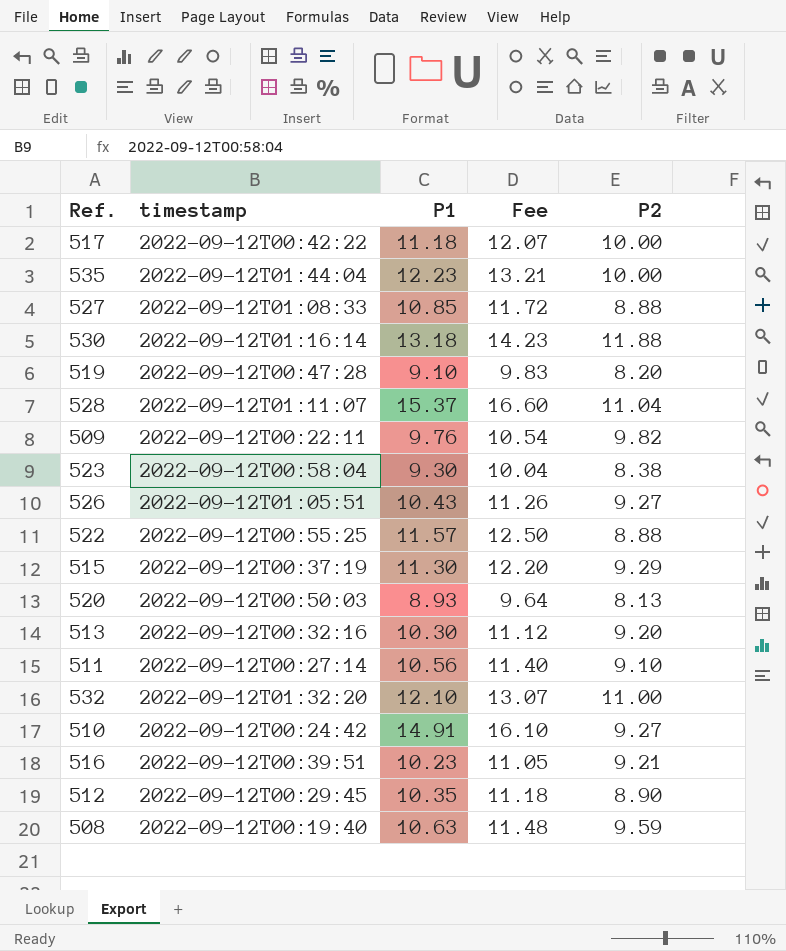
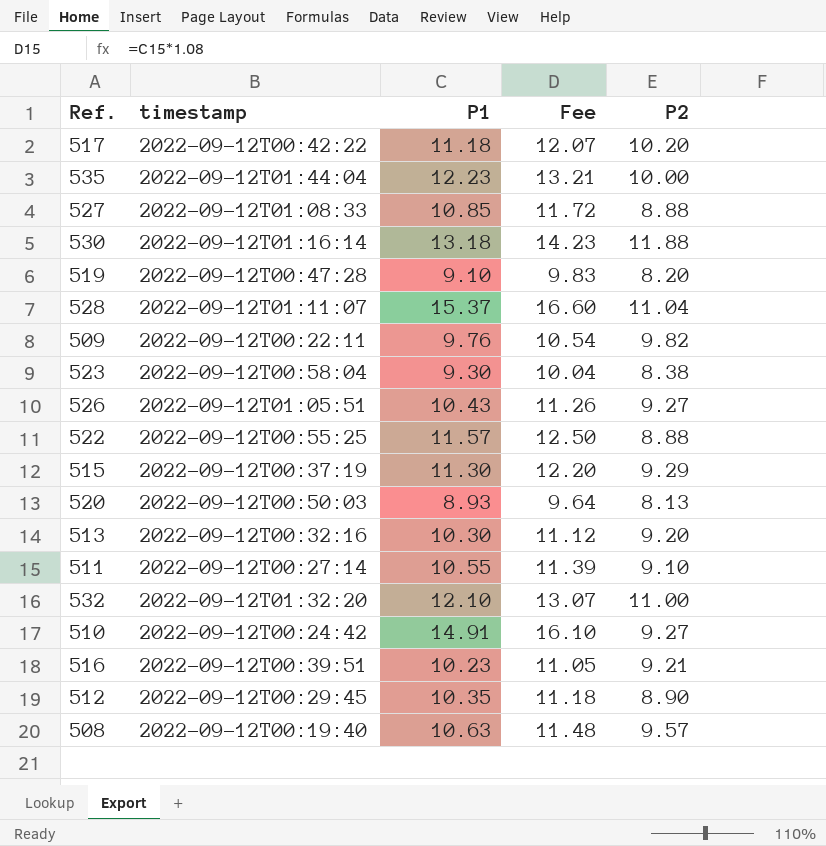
517 | P2: 10.00 -> 10.20
511 | P1: 10.56 -> 10.55
511 | Fee: 11.40 -> 11.39
508 | P2: 9.59 -> 9.57

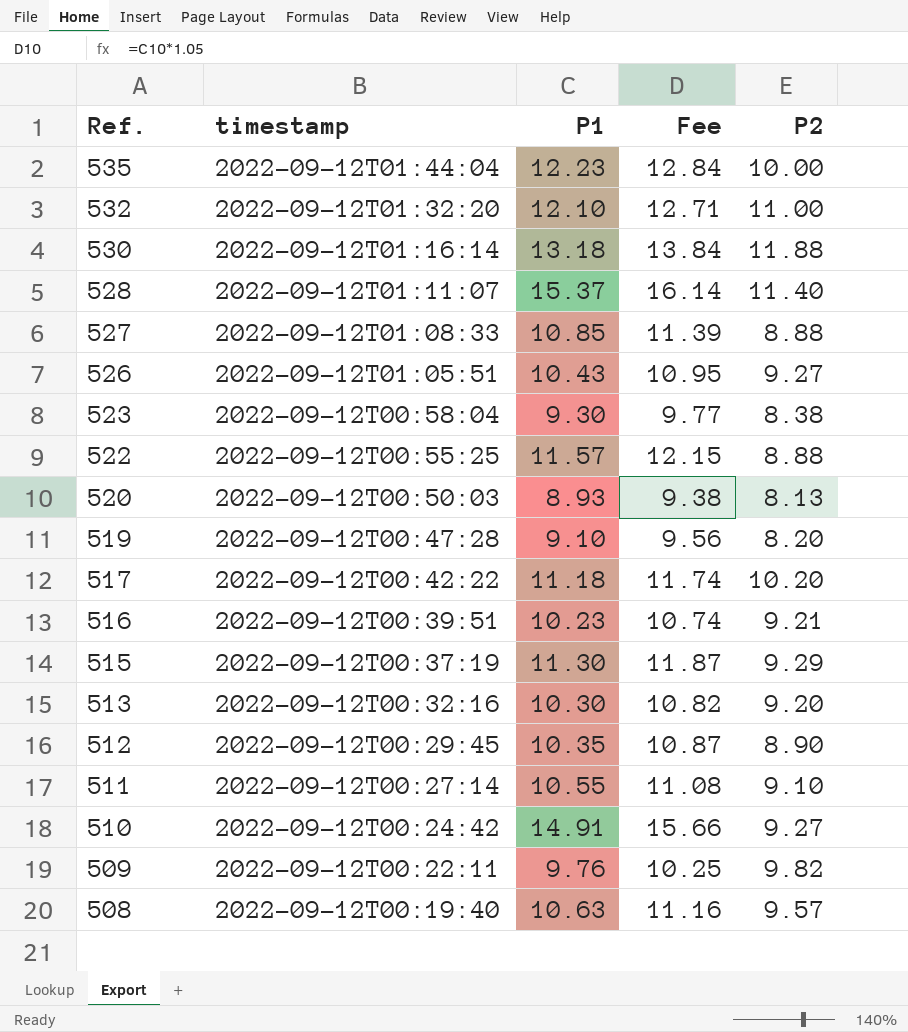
row order: none -> Ref. descending
column Fee | formula: [P1] * 1.08 -> [P1] * 1.05
528 | P2: 11.04 -> 11.40

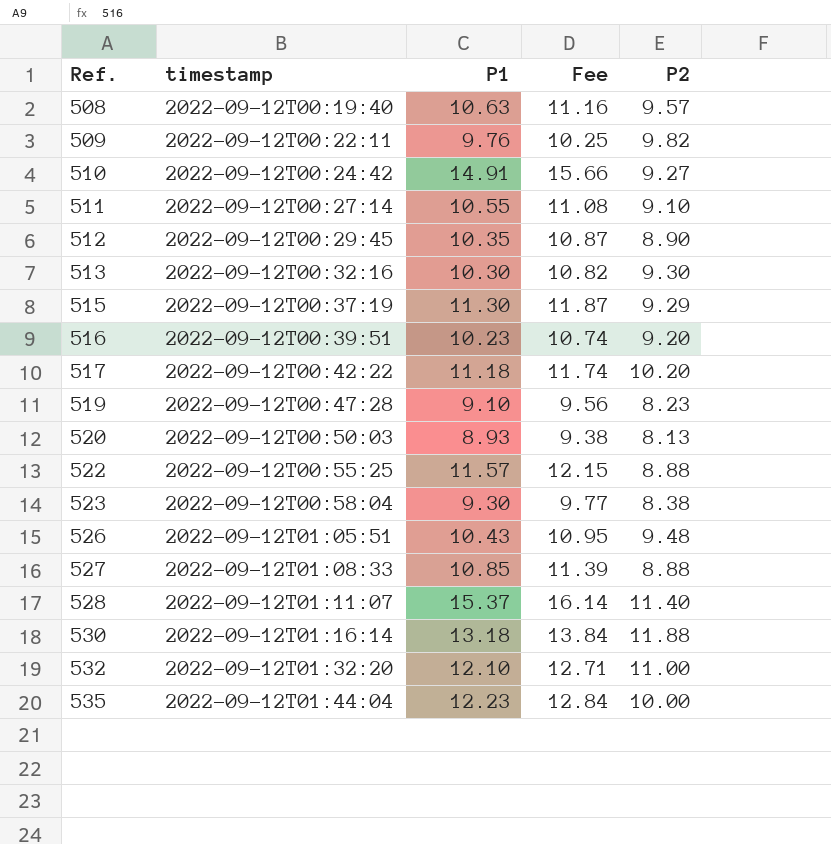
row order: Ref. descending -> Ref. ascending
513 | P2: 9.20 -> 9.30
516 | P2: 9.21 -> 9.20
519 | P2: 8.20 -> 8.23
526 | P2: 9.27 -> 9.48

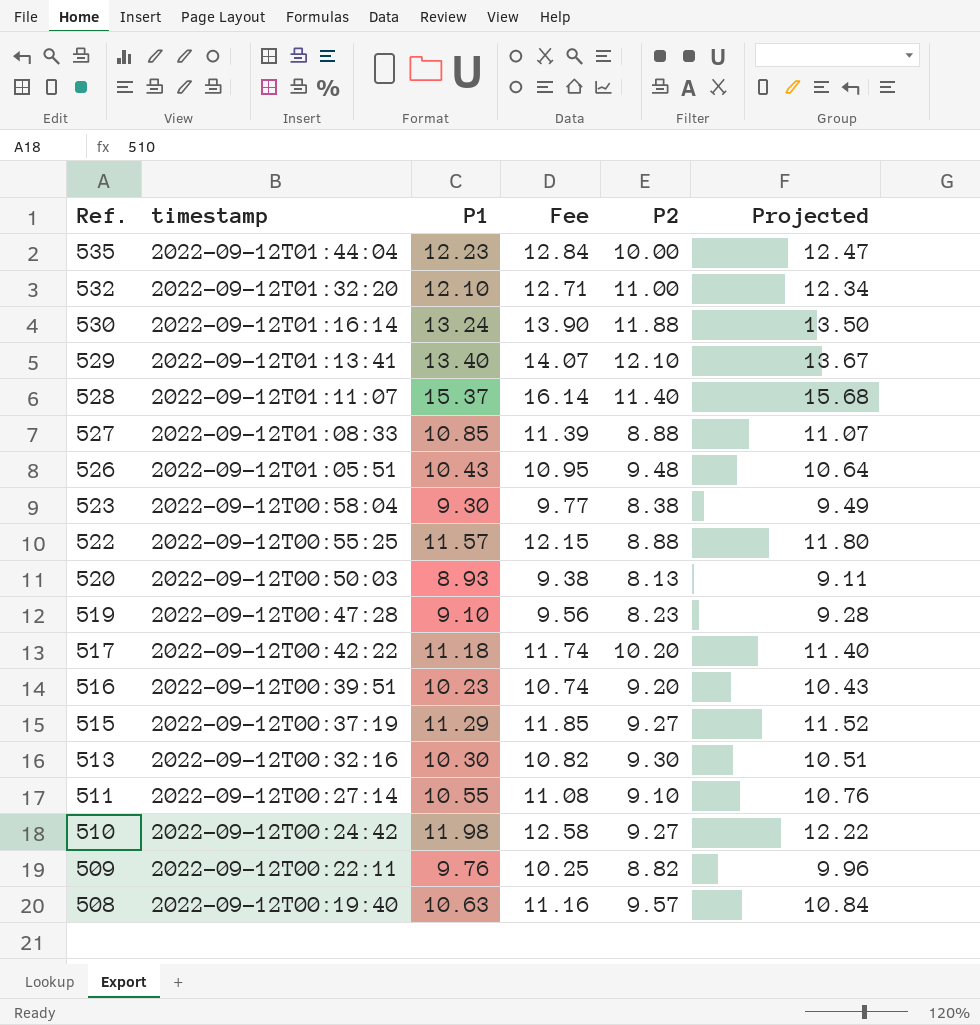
row order: Ref. ascending -> Ref. descending
column Projected | formula: none -> [P1] * 1.02
row 512: 2022-09-12T00:29:45 | 10.35 | 10.87 | 8.90 -> none
530 | P1: 13.18 -> 13.24
530 | Fee: 13.84 -> 13.90
row 529: none -> 2022-09-12T01:13:41 | 13.40 | 14.07 | 12.10 | 13.67
515 | P1: 11.30 -> 11.29
515 | Fee: 11.87 -> 11.85
515 | P2: 9.29 -> 9.27
510 | P1: 14.91 -> 11.98
510 | Fee: 15.66 -> 12.58
509 | P2: 9.82 -> 8.82

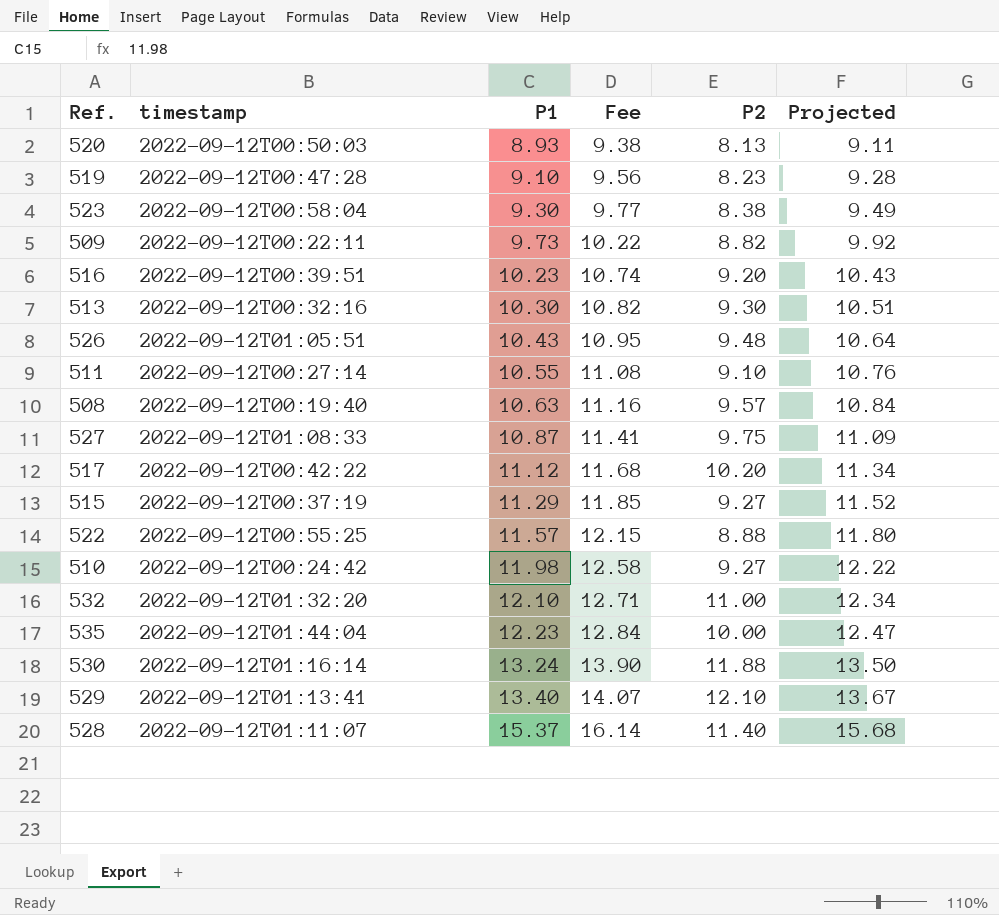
row order: Ref. descending -> P1 ascending
509 | P1: 9.76 -> 9.73
509 | Fee: 10.25 -> 10.22
509 | Projected: 9.96 -> 9.92
527 | P1: 10.85 -> 10.87
527 | Fee: 11.39 -> 11.41
527 | P2: 8.88 -> 9.75
527 | Projected: 11.07 -> 11.09
517 | P1: 11.18 -> 11.12
517 | Fee: 11.74 -> 11.68
517 | Projected: 11.40 -> 11.34

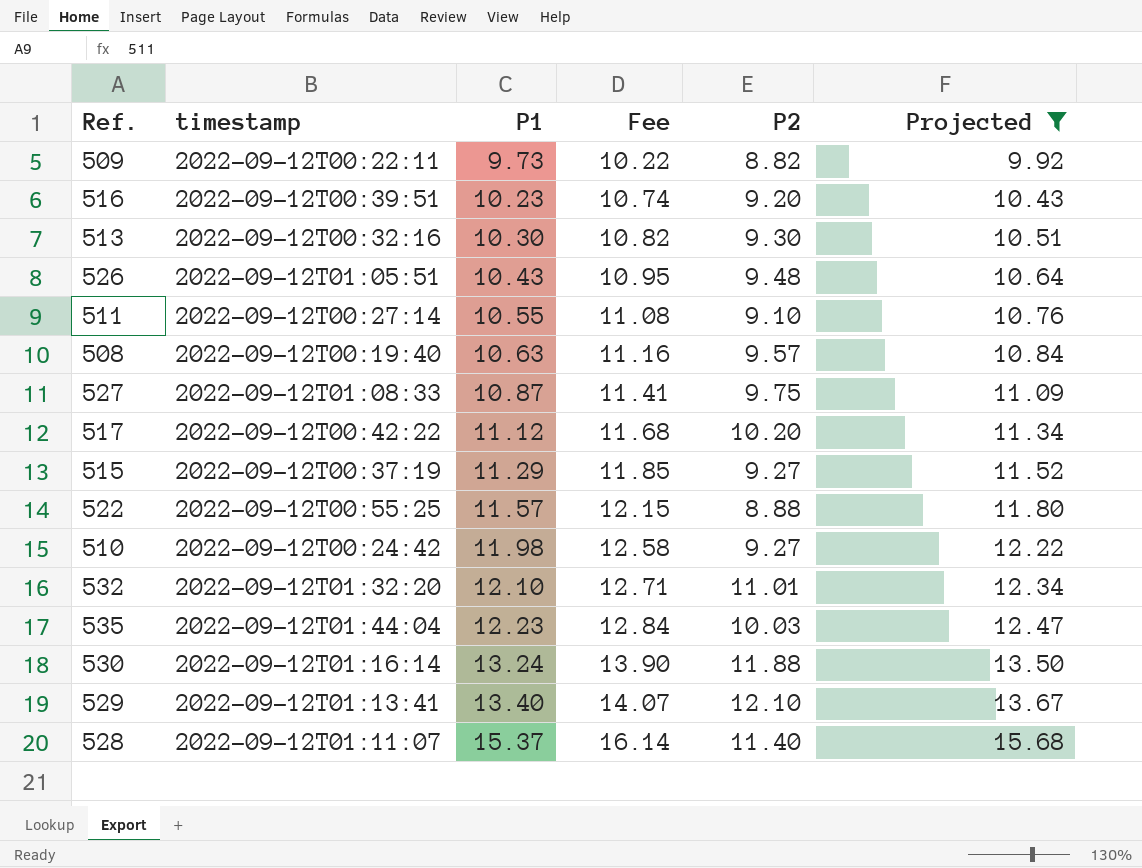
filter: none -> Projected >= 9.92
532 | P2: 11.00 -> 11.01
535 | P2: 10.00 -> 10.03

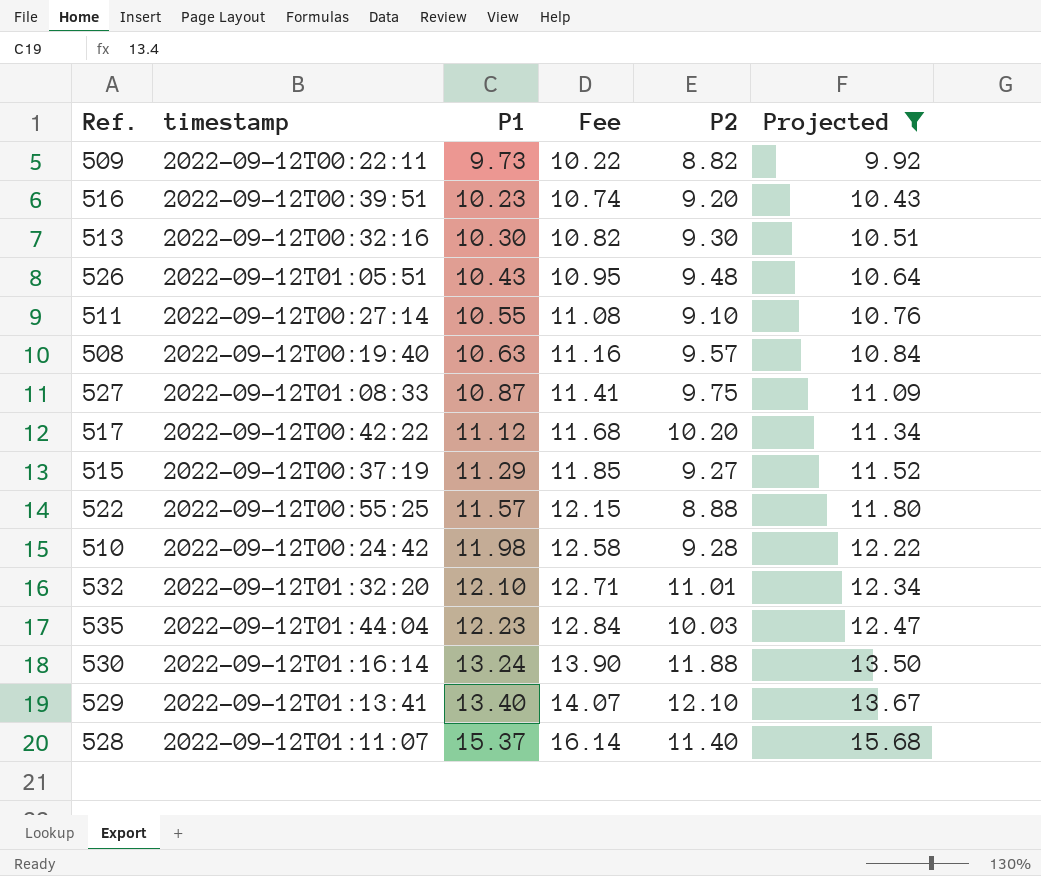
510 | P2: 9.27 -> 9.28

